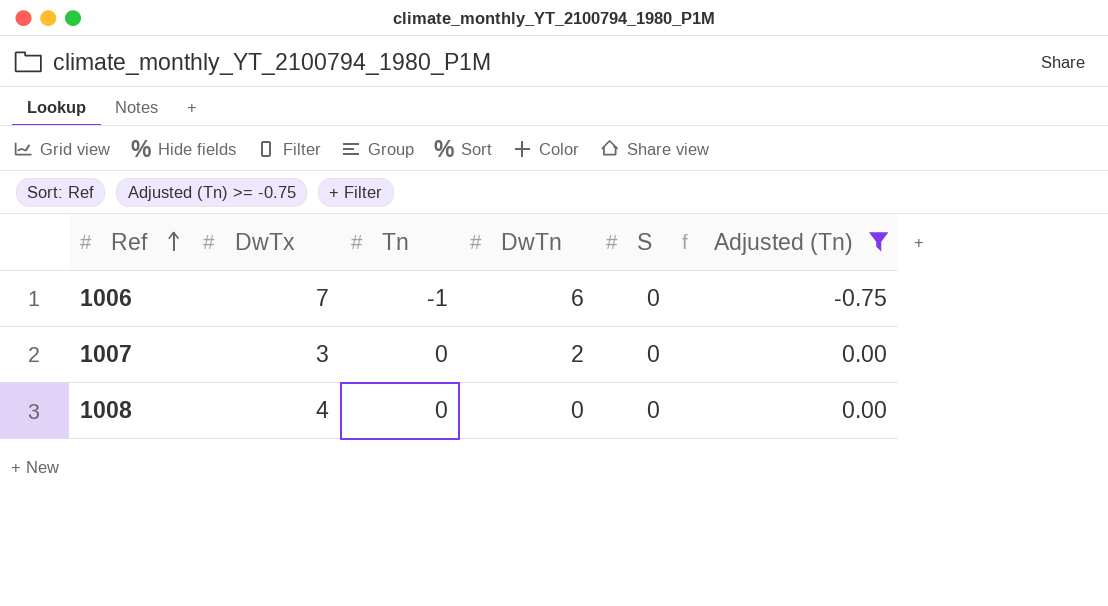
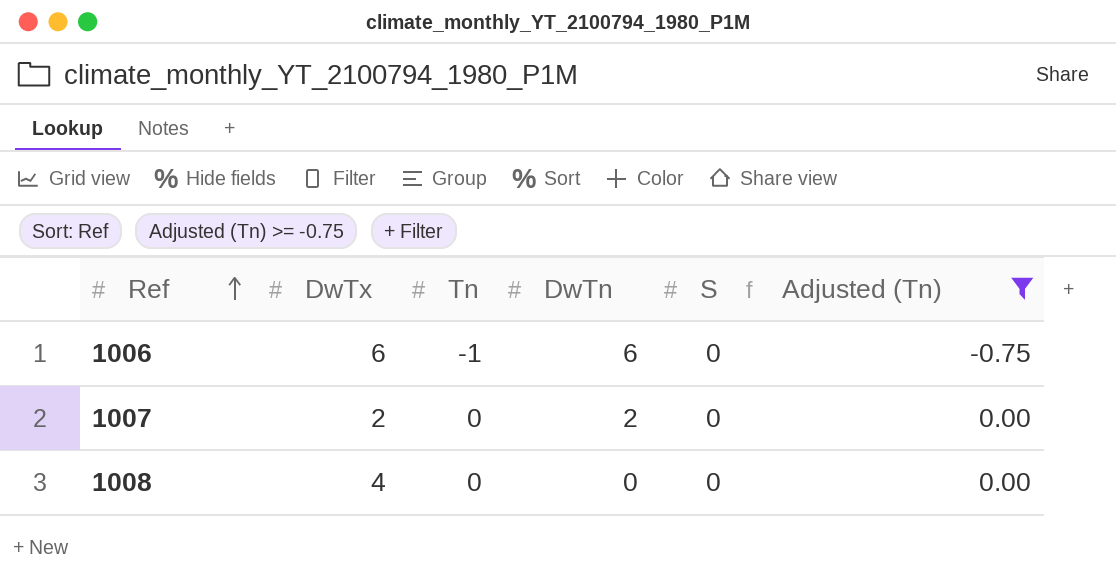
1006 | DwTx: 7 -> 6
1007 | DwTx: 3 -> 2

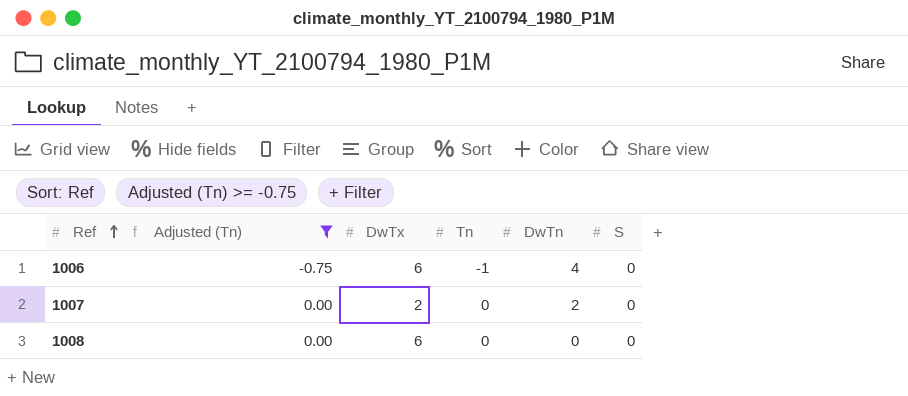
column Adjusted (Tn) | position: 6 -> 2
1006 | DwTn: 6 -> 4
1008 | DwTx: 4 -> 6

